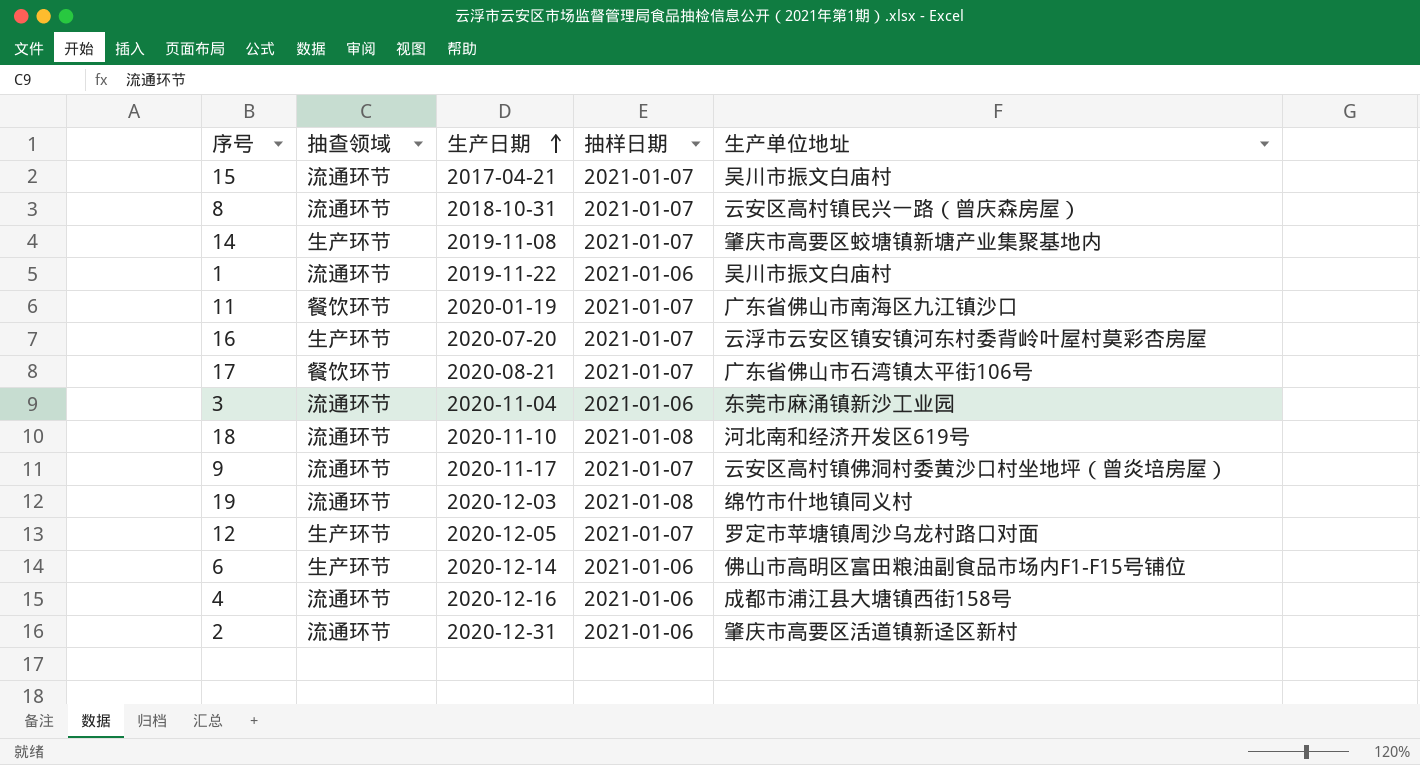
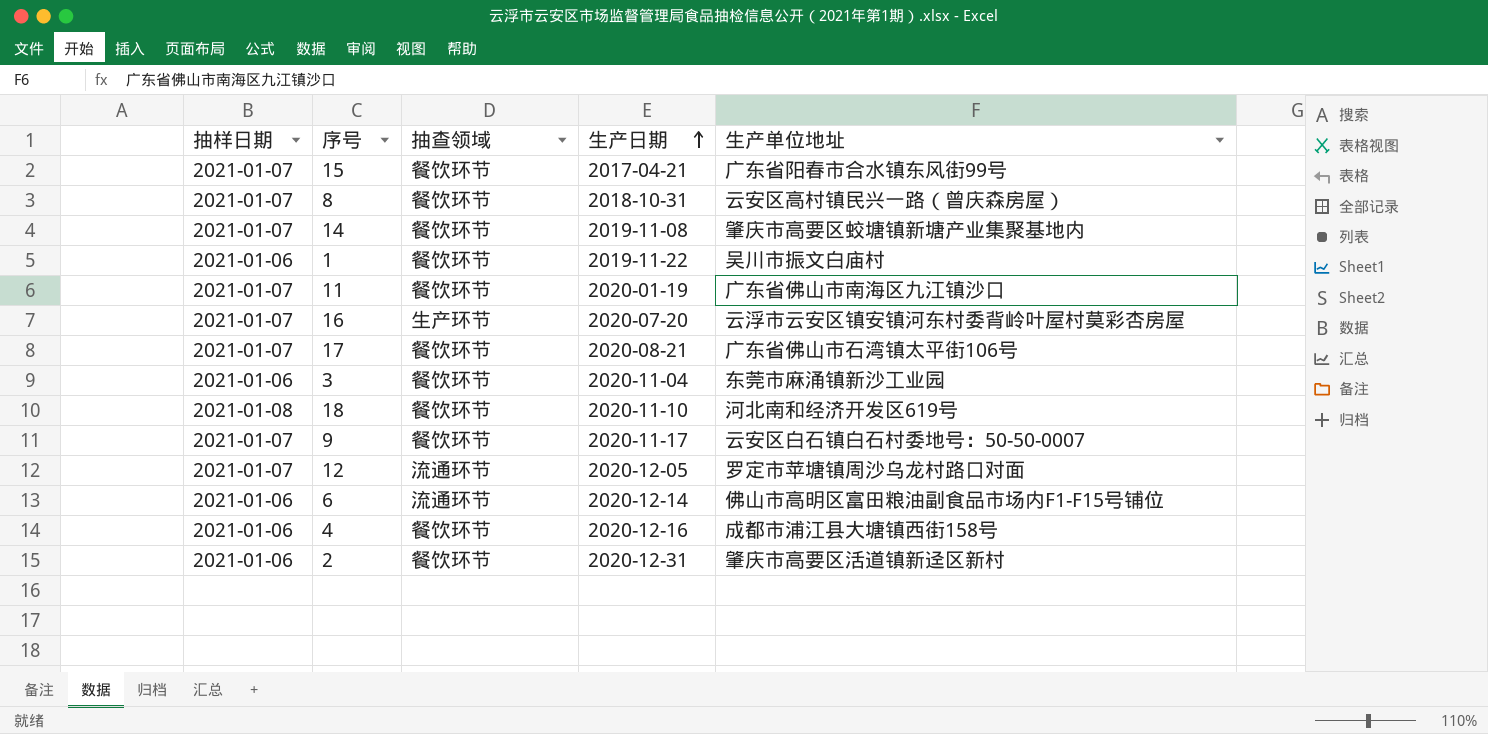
column 抽样日期 | position: 4 -> 1
row 19: 流通环节 | 2020-12-03 | 2021-01-08 | 绵竹市什地镇同义村 -> none
15 | 抽查领域: 流通环节 -> 餐饮环节
15 | 生产单位地址: 吴川市振文白庙村 -> 广东省阳春市合水镇东风街99号
8 | 抽查领域: 流通环节 -> 餐饮环节
14 | 抽查领域: 生产环节 -> 餐饮环节
1 | 抽查领域: 流通环节 -> 餐饮环节
3 | 抽查领域: 流通环节 -> 餐饮环节
18 | 抽查领域: 流通环节 -> 餐饮环节
9 | 抽查领域: 流通环节 -> 餐饮环节
9 | 生产单位地址: 云安区高村镇佛洞村委黄沙口村坐地坪（曾炎培房屋） -> 云安区白石镇白石村委地号：50-50-0007
12 | 抽查领域: 生产环节 -> 流通环节
6 | 抽查领域: 生产环节 -> 流通环节
4 | 抽查领域: 流通环节 -> 餐饮环节
2 | 抽查领域: 流通环节 -> 餐饮环节

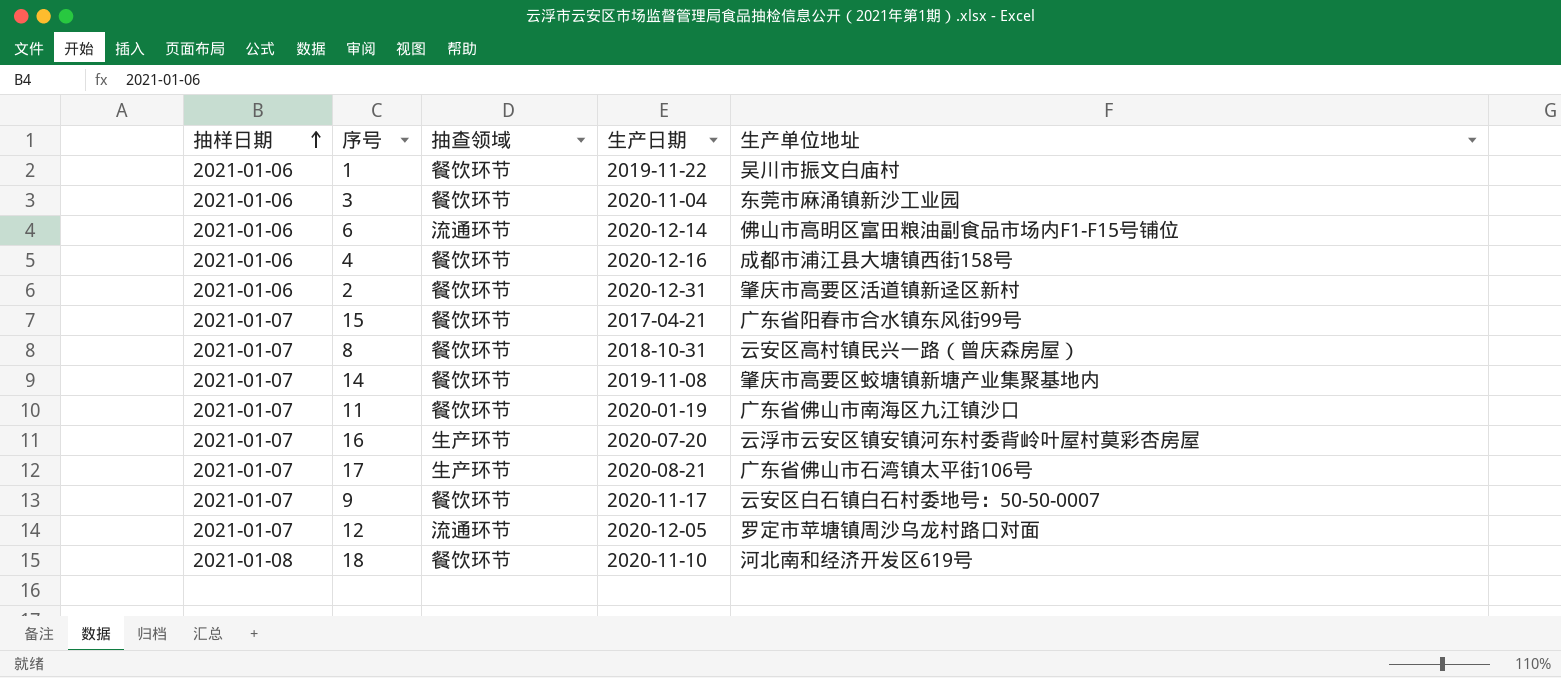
row order: 生产日期 ascending -> 抽样日期 ascending
17 | 抽查领域: 餐饮环节 -> 生产环节

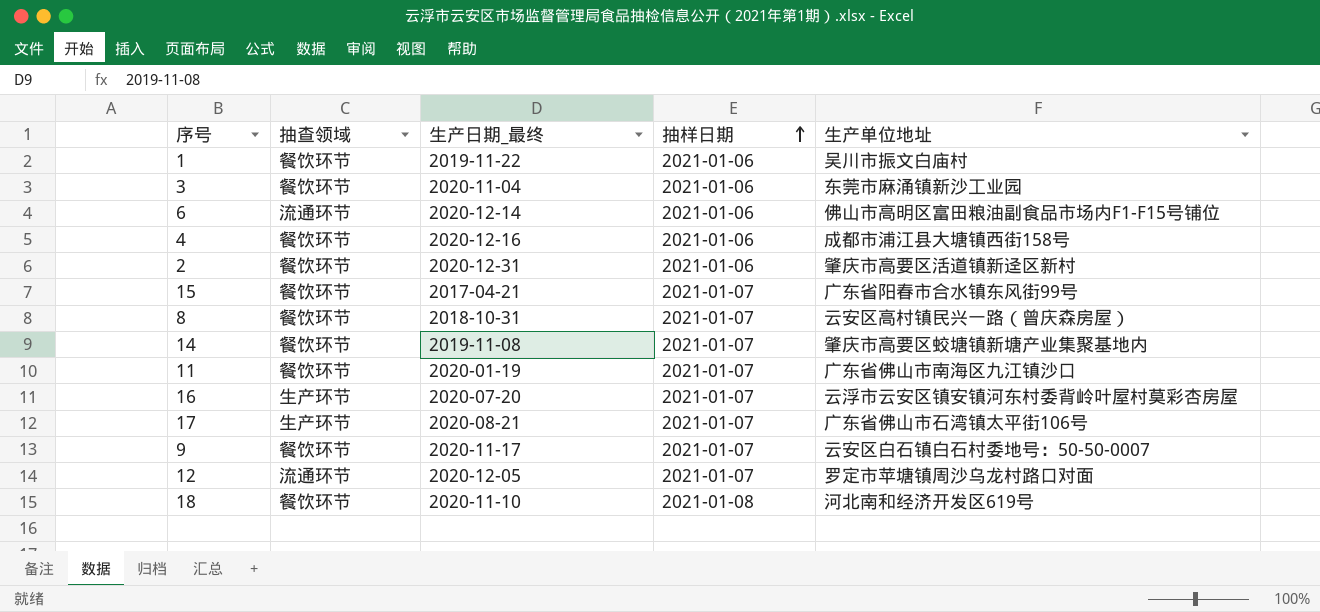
column name: 生产日期 -> 生产日期_最终
column 抽样日期 | position: 1 -> 4

